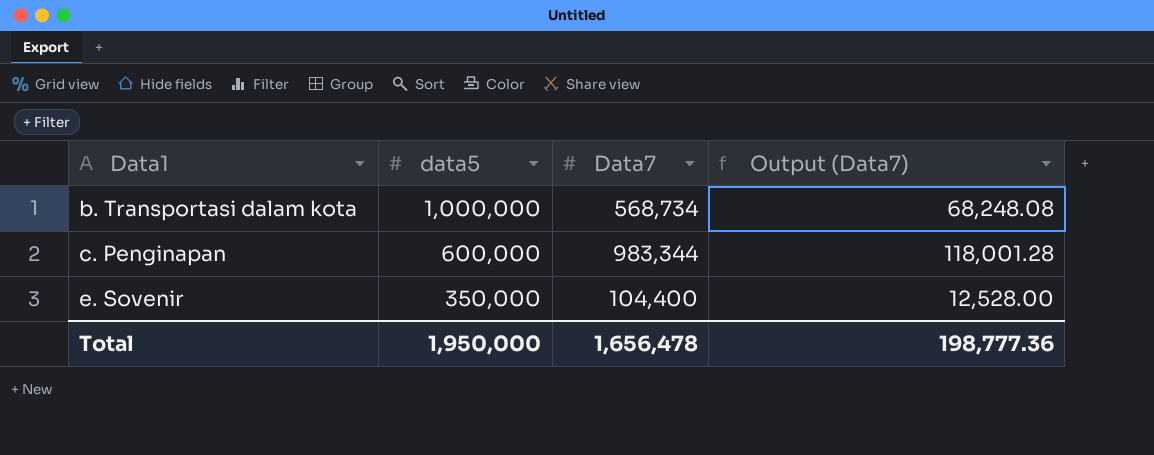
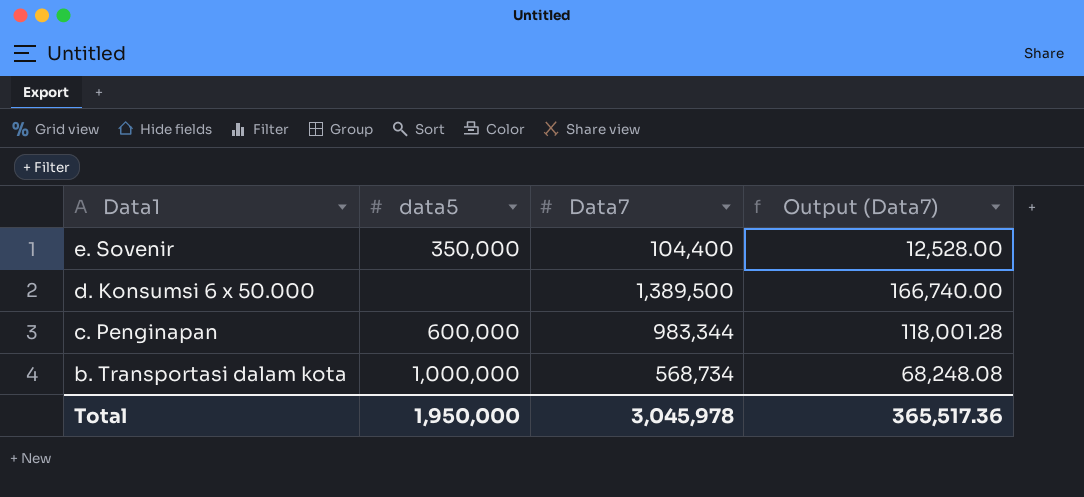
row order: Data1 ascending -> Data1 descending
row d. Konsumsi 6 x 50.000: none -> none | 1,389,500 | 166,740.00
Total | Data7: 1,656,478 -> 3,045,978
Total | Output (Data7): 198,777.36 -> 365,517.36

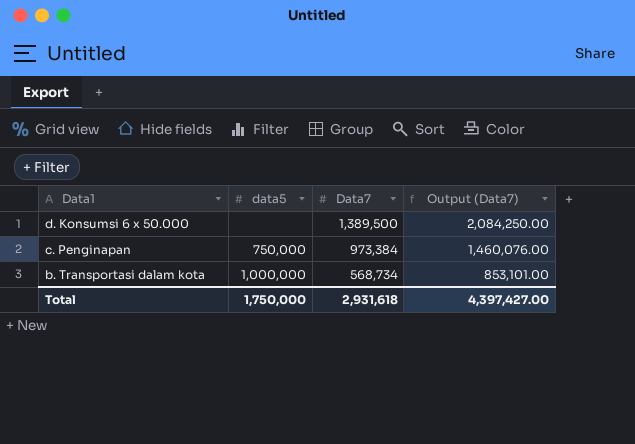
column Output (Data7) | formula: [Data7] * 0.12 -> [Data7] * 1.5
row e. Sovenir: 350,000 | 104,400 | 12,528.00 -> none
c. Penginapan | data5: 600,000 -> 750,000
c. Penginapan | Data7: 983,344 -> 973,384
Total | data5: 1,950,000 -> 1,750,000
Total | Data7: 3,045,978 -> 2,931,618
Total | Output (Data7): 365,517.36 -> 4,397,427.00

